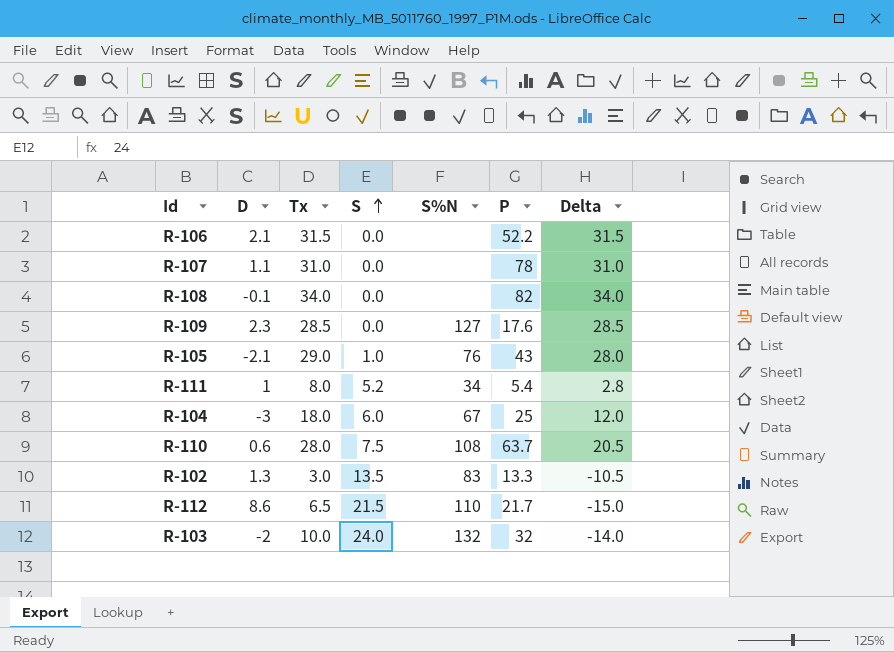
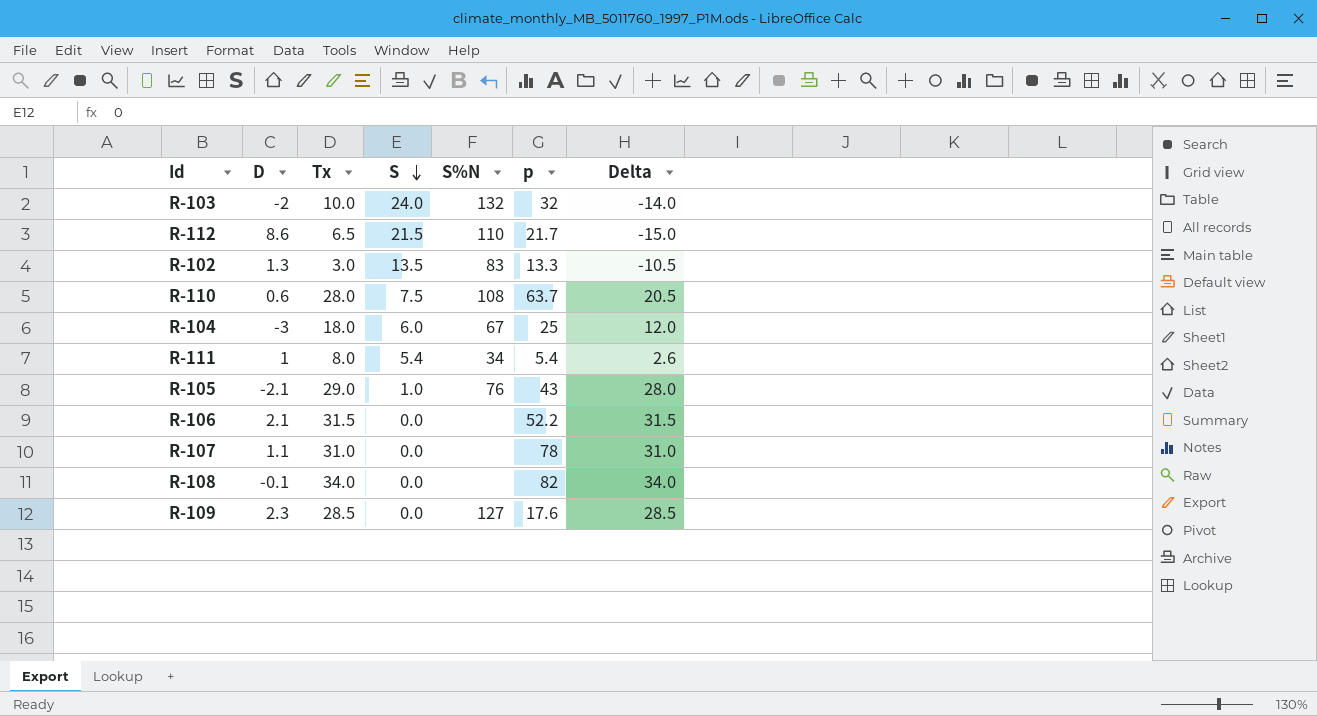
row order: S ascending -> S descending
column name: P -> p
R-111 | S: 5.2 -> 5.4
R-111 | Delta: 2.8 -> 2.6

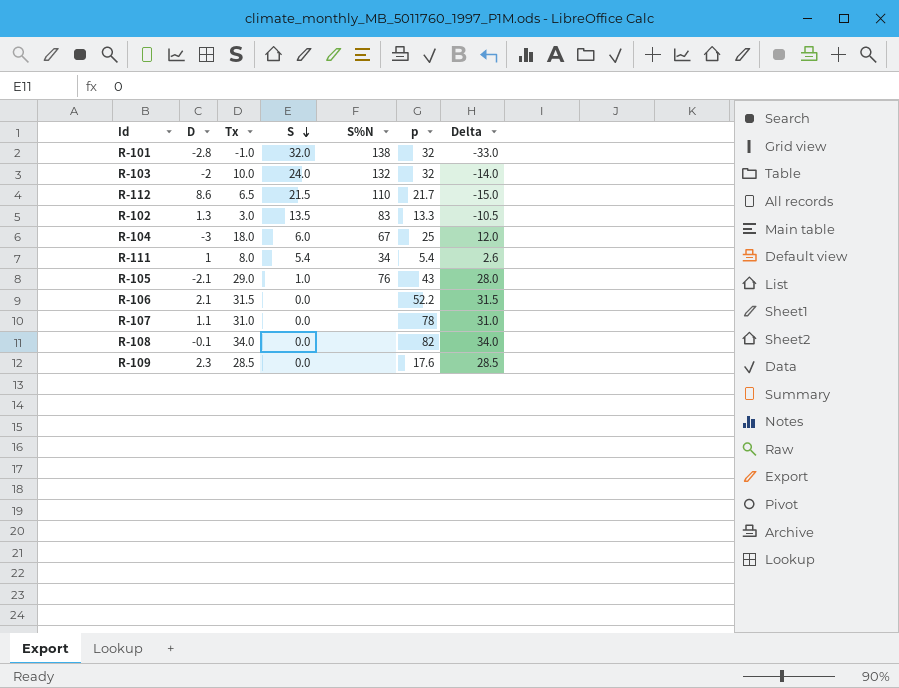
row R-110: 0.6 | 28.0 | 7.5 | 108 | 63.7 | 20.5 -> none
row R-101: none -> -2.8 | -1.0 | 32.0 | 138 | 32 | -33.0
R-109 | S%N: 127 -> none

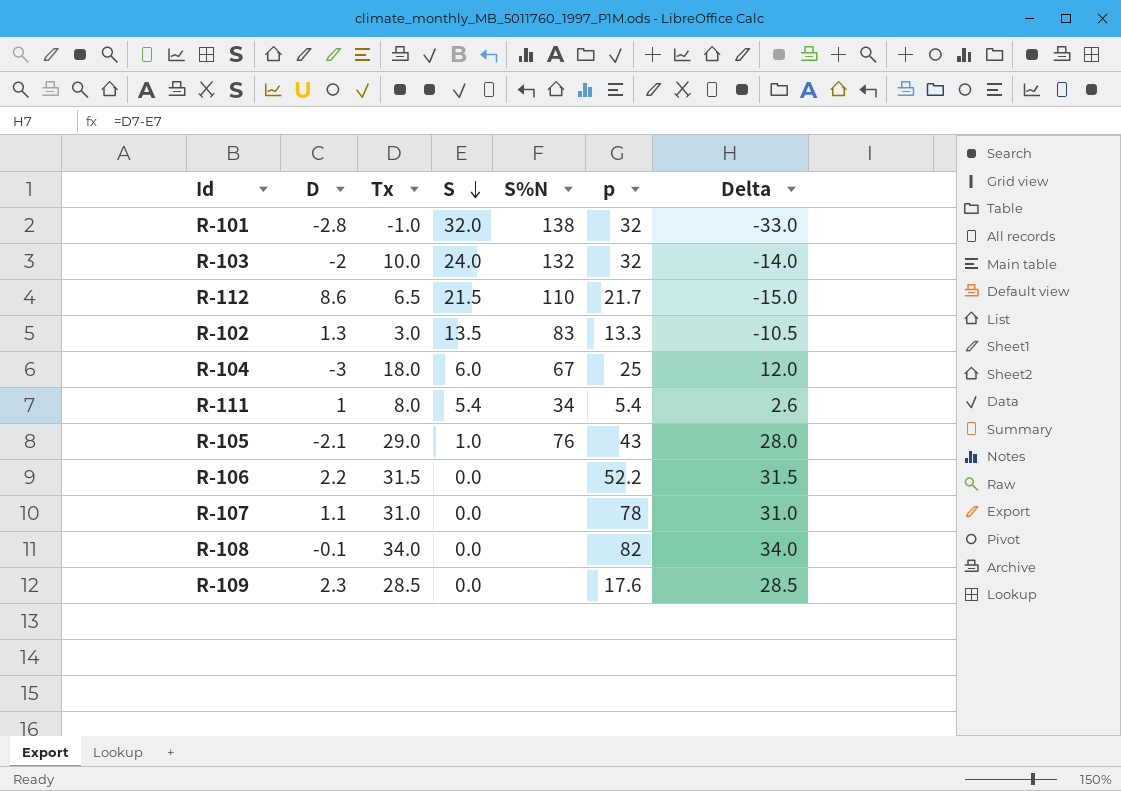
R-106 | D: 2.1 -> 2.2

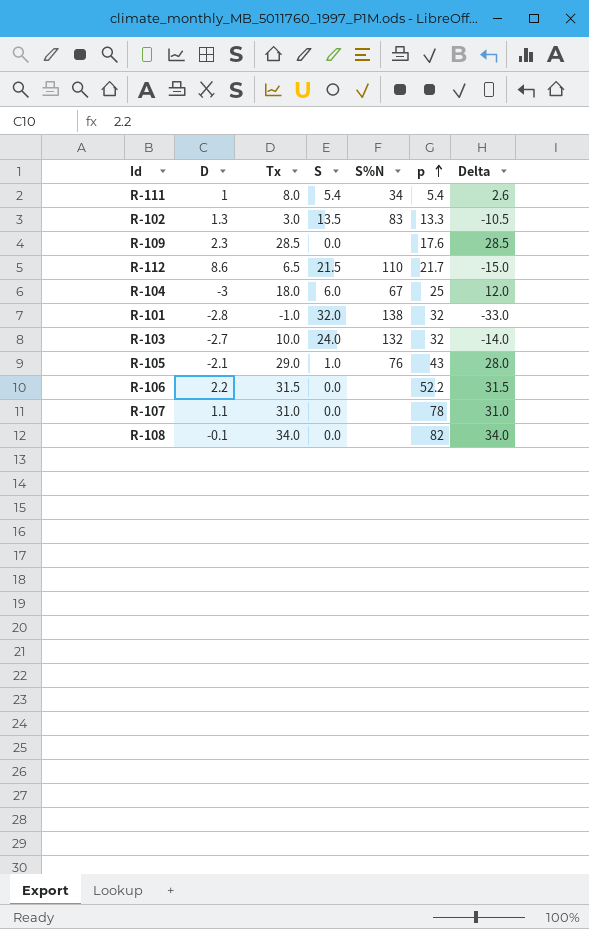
row order: S descending -> p ascending
R-103 | D: -2 -> -2.7

